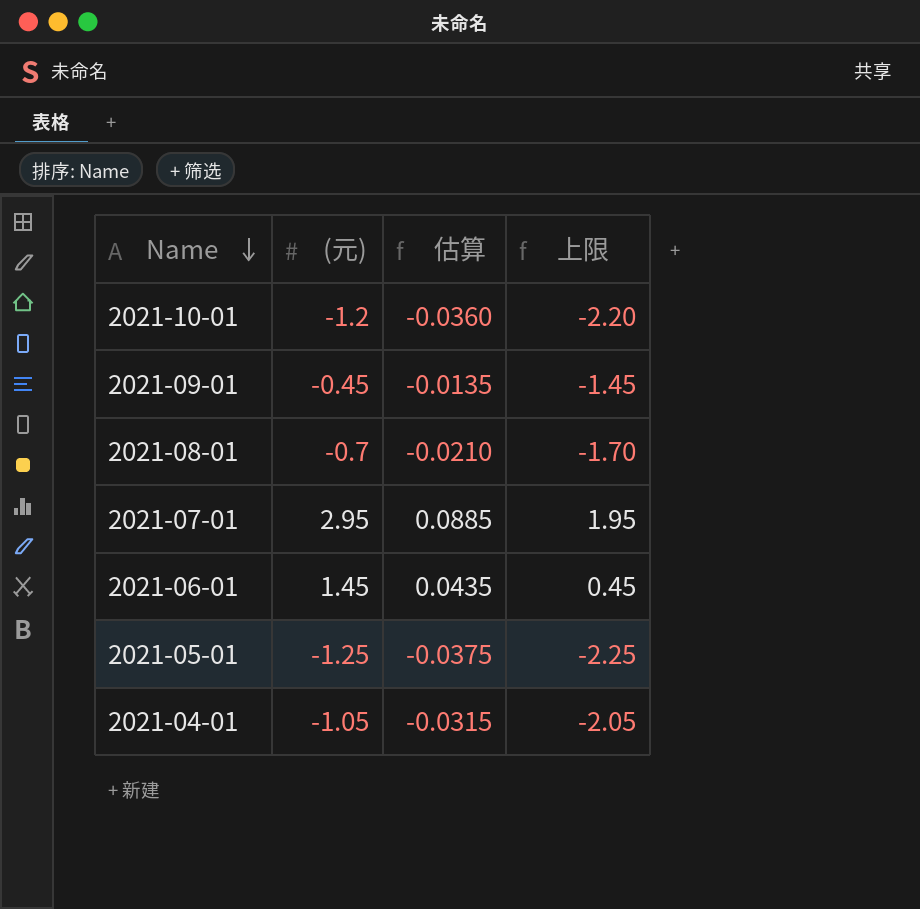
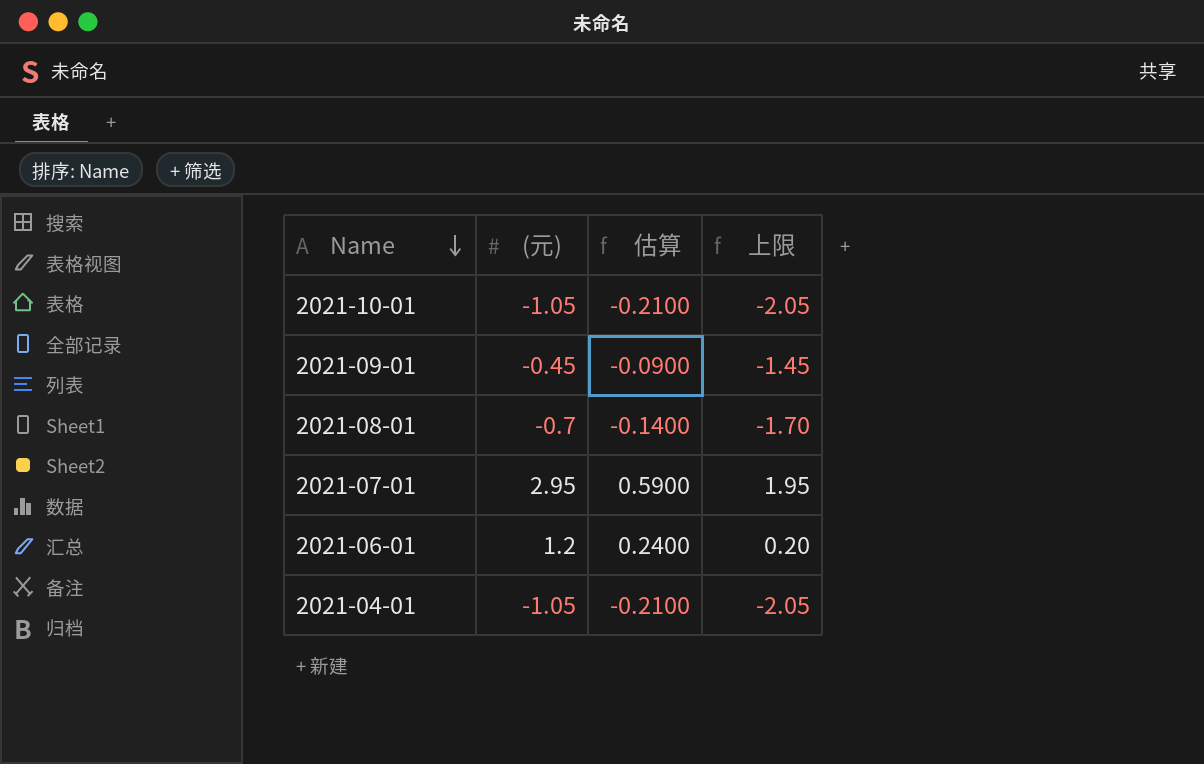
column 估算 | formula: [(元)] * 0.03 -> [(元)] * 0.2
row 2021-05-01: -1.25 | -0.0375 | -2.25 -> none
2021-10-01 | (元): -1.2 -> -1.05
2021-10-01 | 上限: -2.20 -> -2.05
2021-06-01 | (元): 1.45 -> 1.2
2021-06-01 | 上限: 0.45 -> 0.20

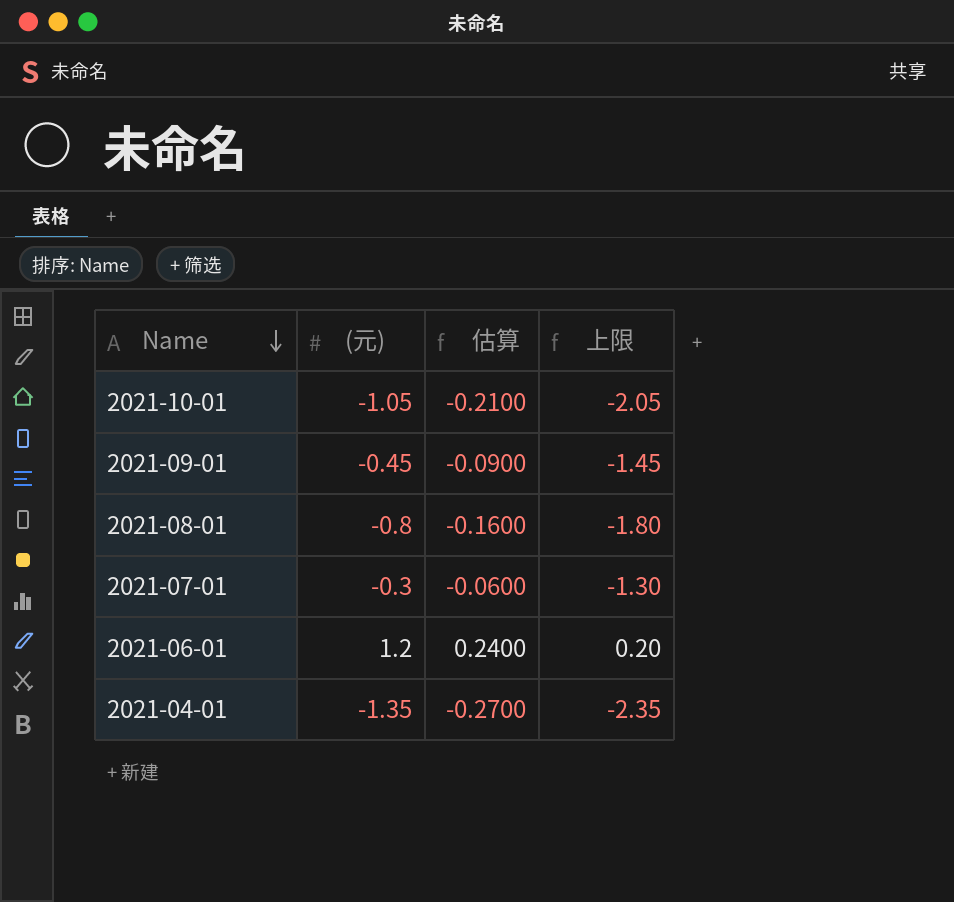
2021-08-01 | (元): -0.7 -> -0.8
2021-08-01 | 估算: -0.1400 -> -0.1600
2021-08-01 | 上限: -1.70 -> -1.80
2021-07-01 | (元): 2.95 -> -0.3
2021-07-01 | 估算: 0.5900 -> -0.0600
2021-07-01 | 上限: 1.95 -> -1.30
2021-04-01 | (元): -1.05 -> -1.35
2021-04-01 | 估算: -0.2100 -> -0.2700
2021-04-01 | 上限: -2.05 -> -2.35

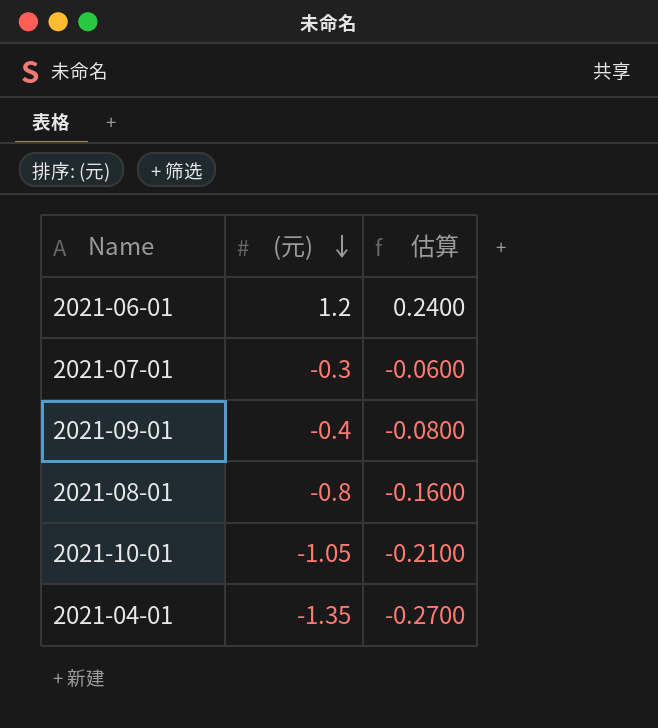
row order: Name descending -> (元) descending
column 上限 | formula: [(元)] - 1 -> none
2021-09-01 | (元): -0.45 -> -0.4
2021-09-01 | 估算: -0.0900 -> -0.0800

